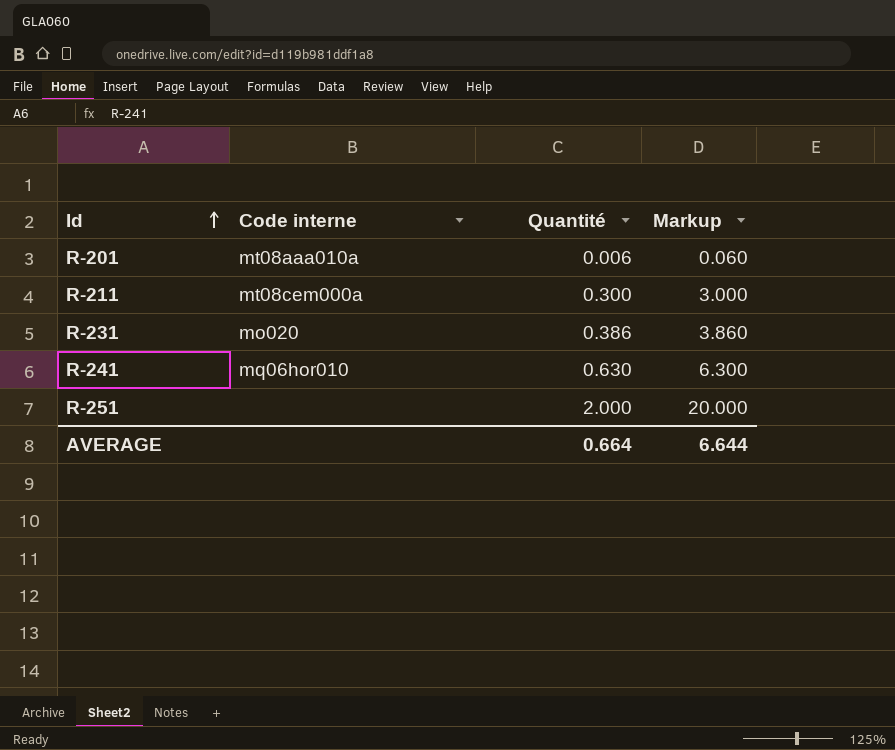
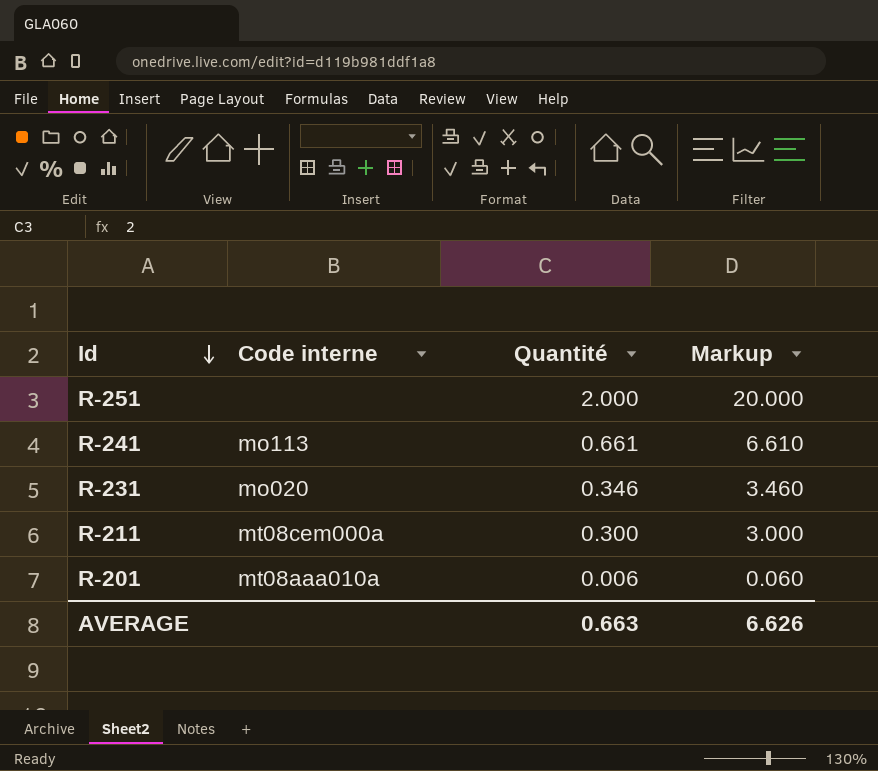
row order: Id ascending -> Id descending
R-241 | Code interne: mq06hor010 -> mo113
R-241 | Quantité: 0.630 -> 0.661
R-241 | Markup: 6.300 -> 6.610
R-231 | Quantité: 0.386 -> 0.346
R-231 | Markup: 3.860 -> 3.460
AVERAGE | Quantité: 0.664 -> 0.663
AVERAGE | Markup: 6.644 -> 6.626

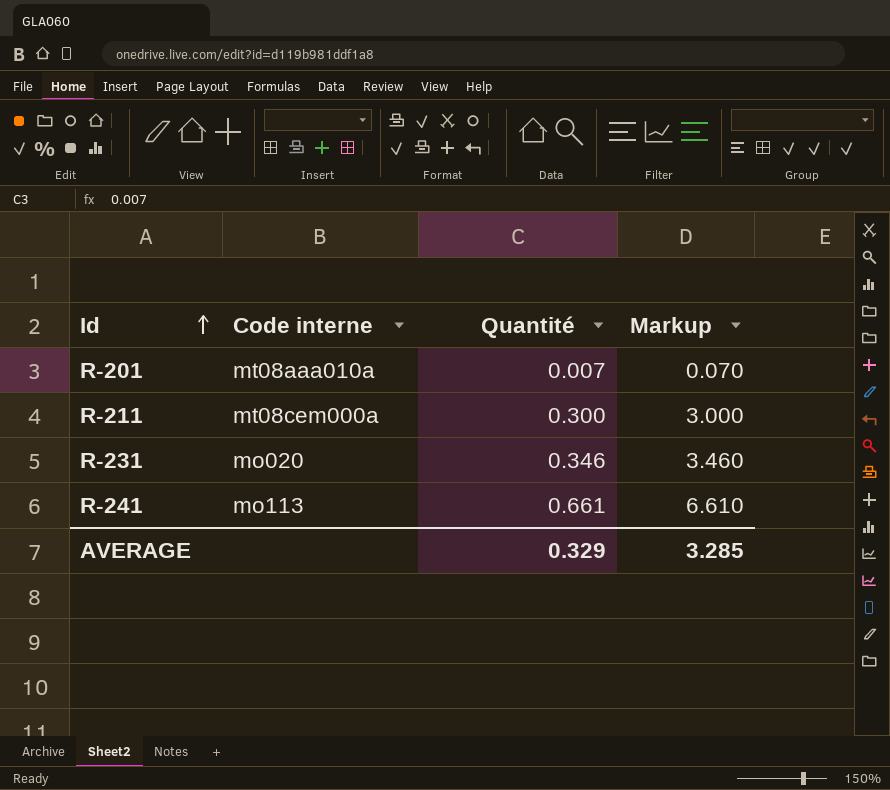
row order: Id descending -> Id ascending
row R-251: none | 2.000 | 20.000 -> none
R-201 | Quantité: 0.006 -> 0.007
R-201 | Markup: 0.060 -> 0.070
AVERAGE | Quantité: 0.663 -> 0.329
AVERAGE | Markup: 6.626 -> 3.285

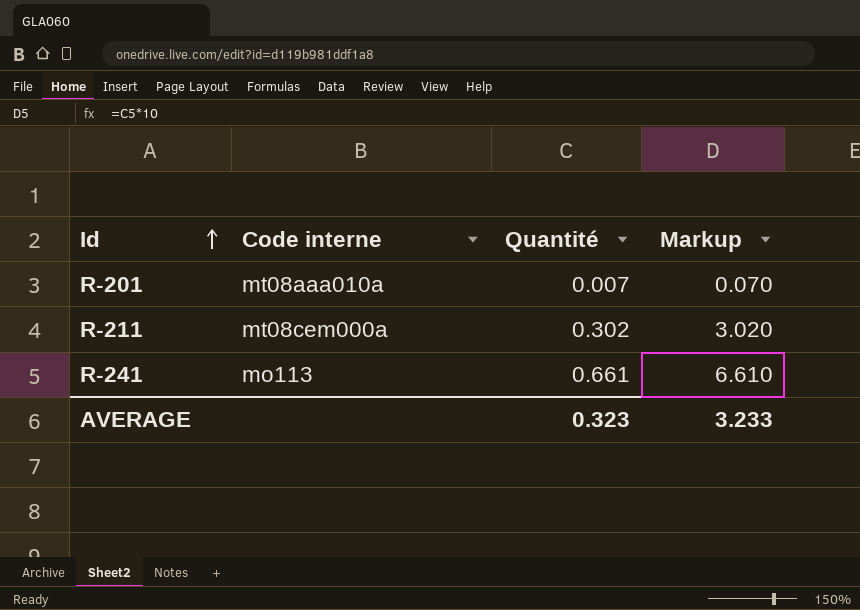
row R-231: mo020 | 0.346 | 3.460 -> none
R-211 | Quantité: 0.300 -> 0.302
R-211 | Markup: 3.000 -> 3.020
AVERAGE | Quantité: 0.329 -> 0.323
AVERAGE | Markup: 3.285 -> 3.233

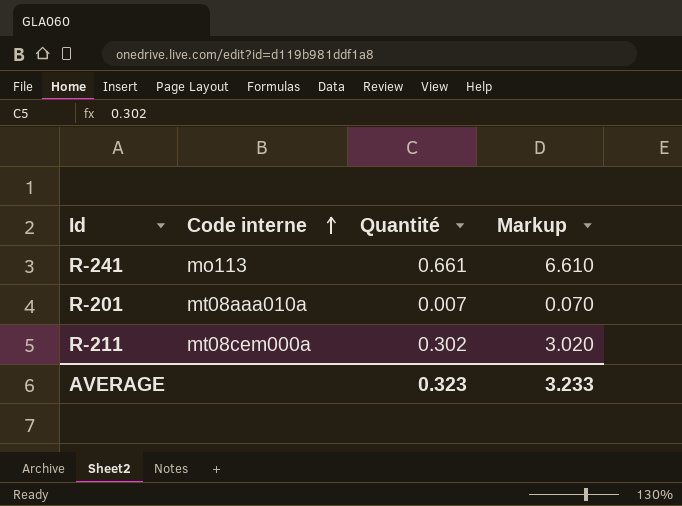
row order: Id ascending -> Code interne ascending

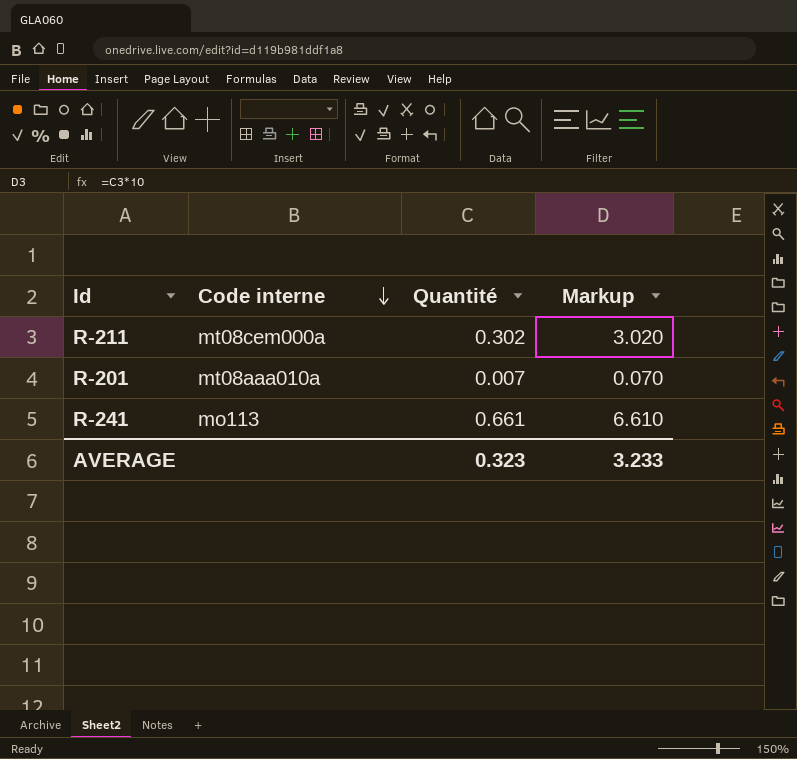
row order: Code interne ascending -> Code interne descending

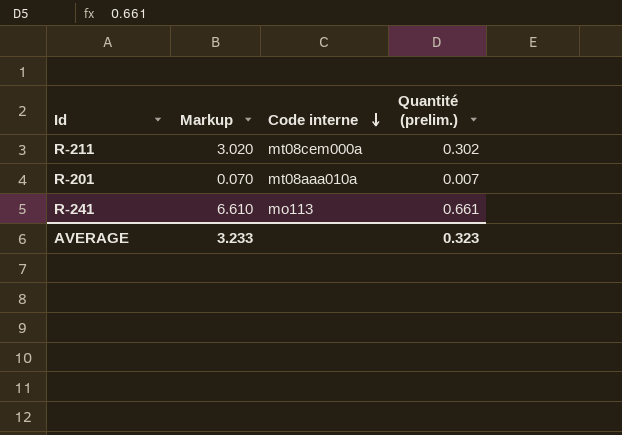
column Markup | position: 4 -> 2
column name: Quantité -> Quantité (prelim.)

